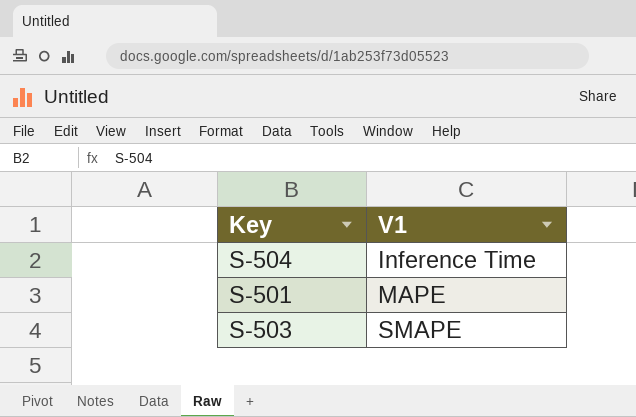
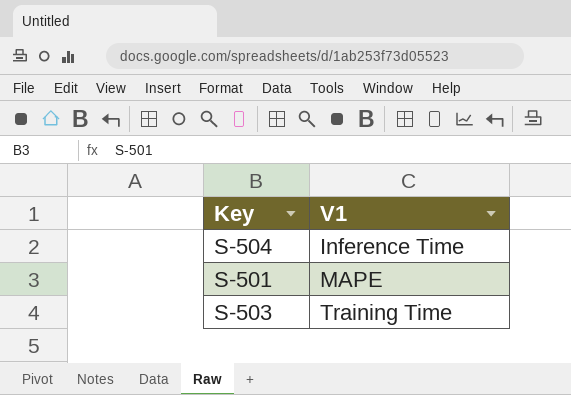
S-503 | V1: SMAPE -> Training Time

